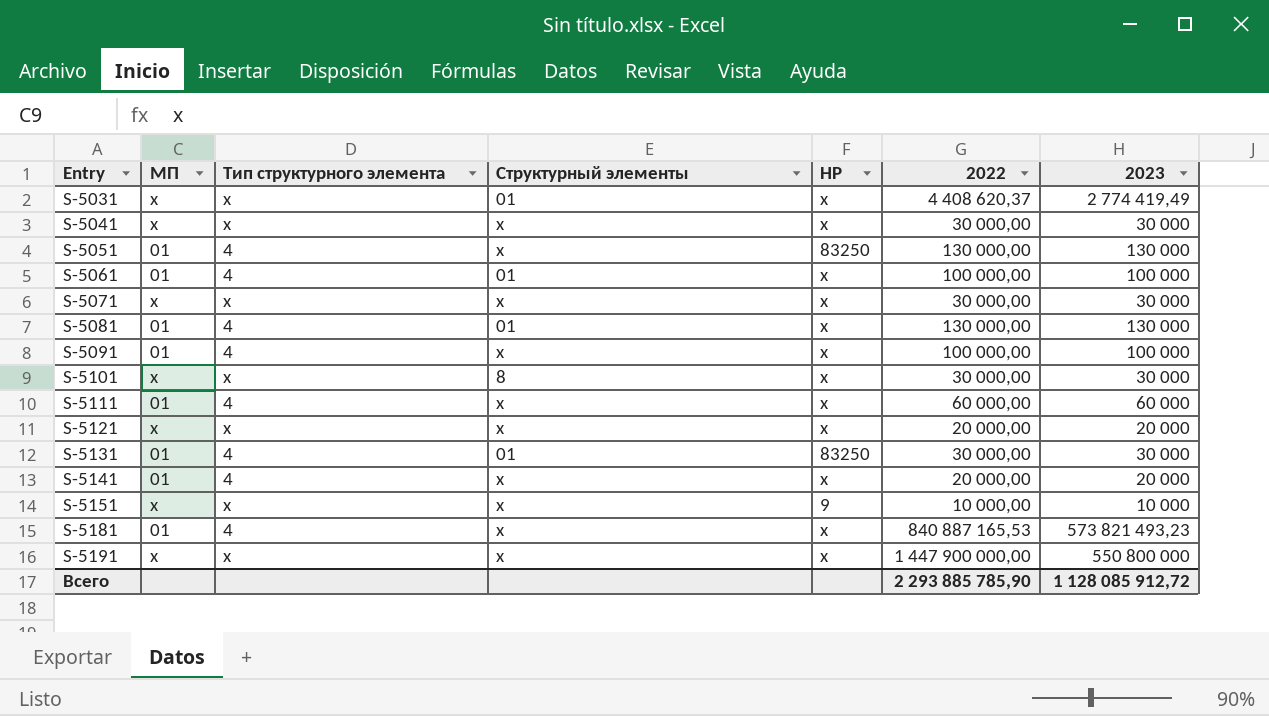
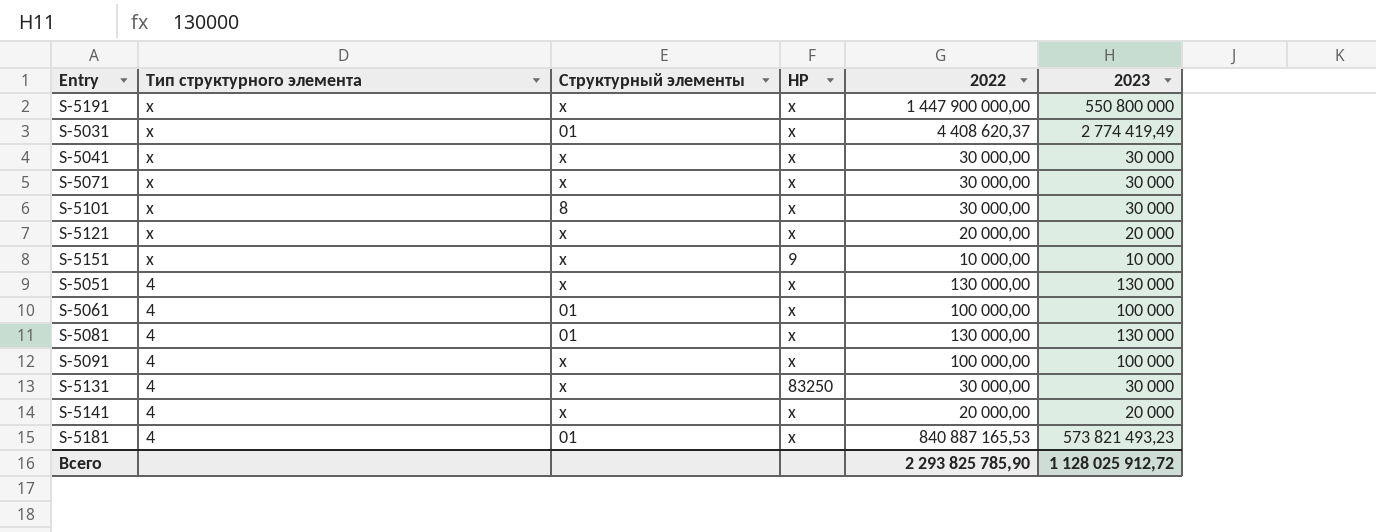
row order: Entry ascending -> Тип структурного элемента descending
column МП | position: 2 -> none
row S-5111: 01 | 4 | x | х | 60 000,00 | 60 000 -> none
S-5191 | НР: x -> х
S-5051 | НР: 83250 -> x
S-5061 | НР: х -> x
S-5081 | НР: х -> x
S-5131 | Структурный элементы: 01 -> x
S-5181 | Структурный элементы: x -> 01
S-5181 | НР: х -> x
Всего | 2022: 2 293 885 785,90 -> 2 293 825 785,90
Всего | 2023: 1 128 085 912,72 -> 1 128 025 912,72

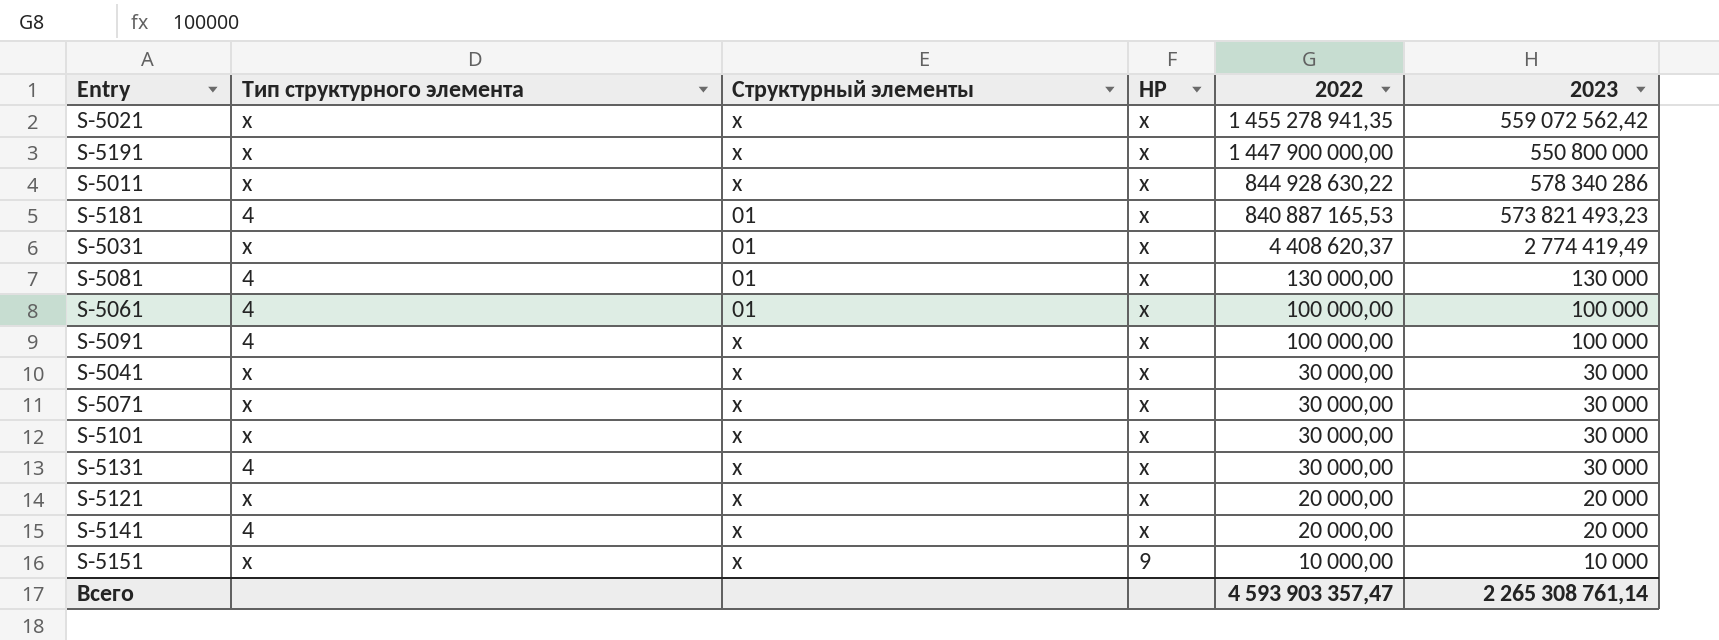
row order: Тип структурного элемента descending -> 2022 descending
row S-5051: 4 | x | x | 130 000,00 | 130 000 -> none
row S-5021: none -> x | x | x | 1 455 278 941,35 | 559 072 562,42
row S-5011: none -> x | x | x | 844 928 630,22 | 578 340 286
S-5101 | Структурный элементы: 8 -> x
S-5131 | НР: 83250 -> x
Всего | 2022: 2 293 825 785,90 -> 4 593 903 357,47
Всего | 2023: 1 128 025 912,72 -> 2 265 308 761,14

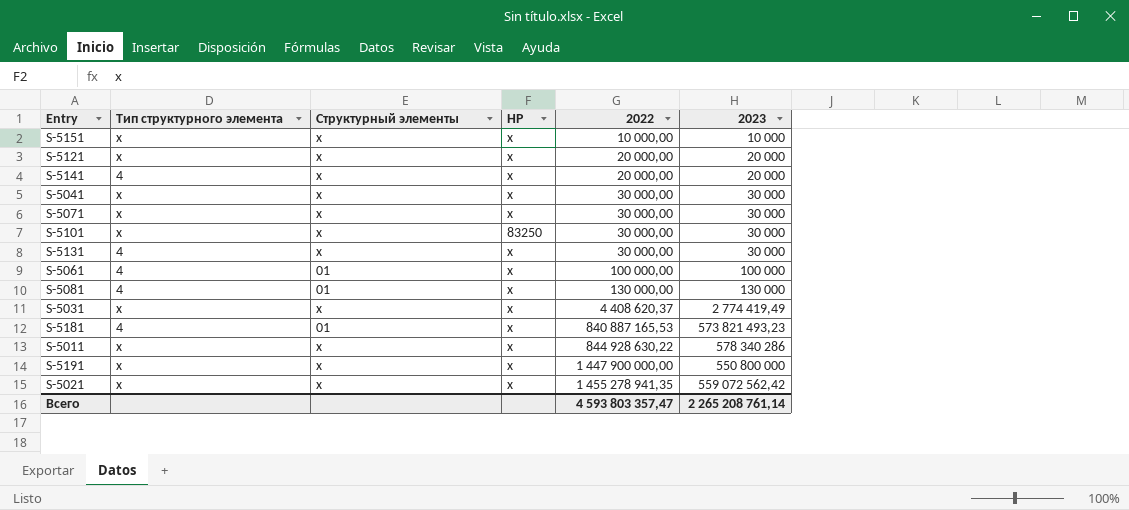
row order: 2022 descending -> 2022 ascending
row S-5091: 4 | x | x | 100 000,00 | 100 000 -> none
S-5151 | НР: 9 -> x
S-5101 | НР: x -> 83250
S-5031 | Структурный элементы: 01 -> x
Всего | 2022: 4 593 903 357,47 -> 4 593 803 357,47
Всего | 2023: 2 265 308 761,14 -> 2 265 208 761,14

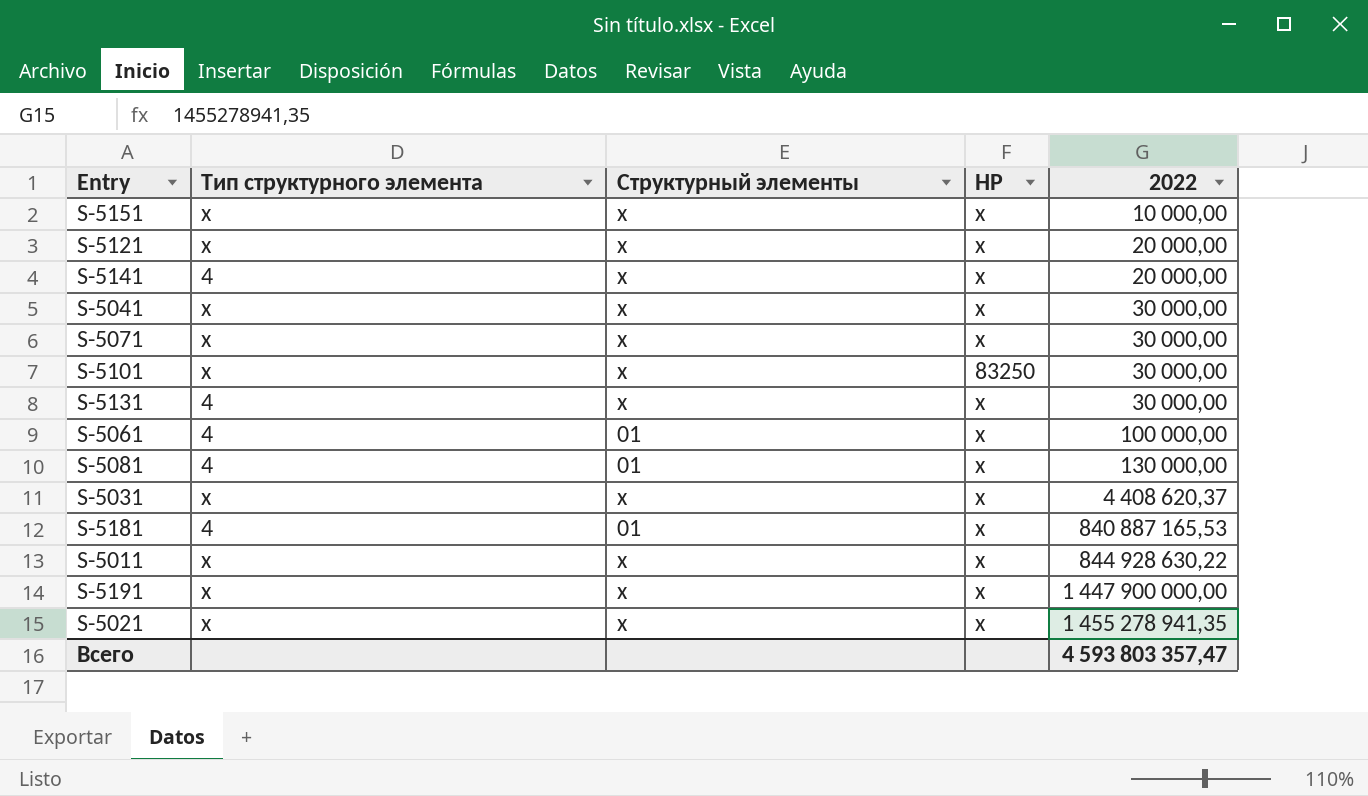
column 2023 | position: 6 -> none

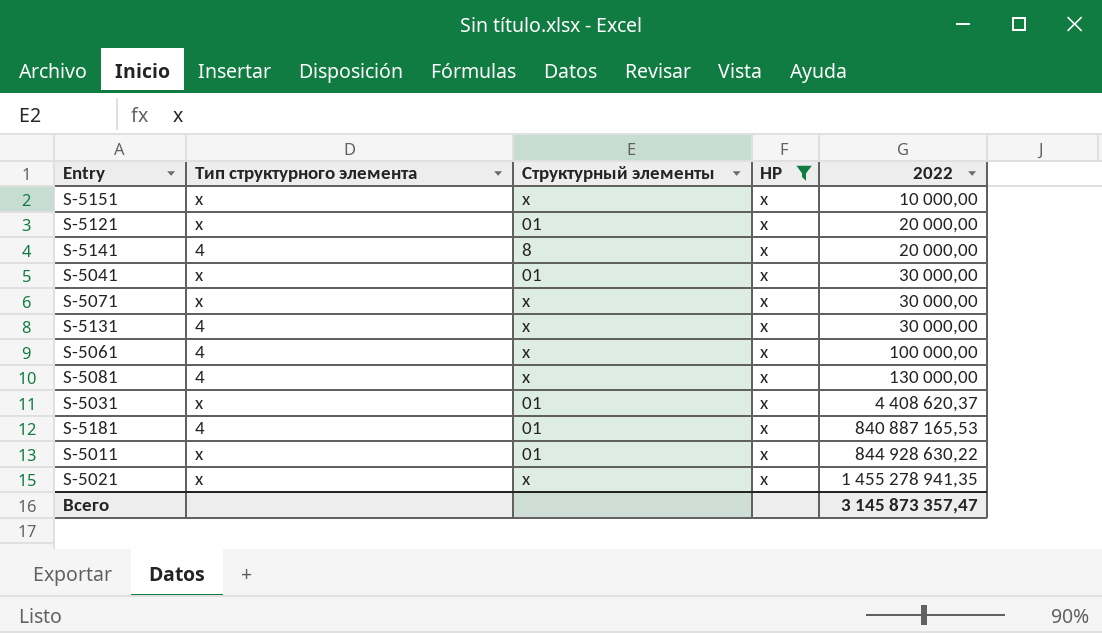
filter: none -> НР = x
S-5121 | Структурный элементы: x -> 01
S-5141 | Структурный элементы: x -> 8
S-5041 | Структурный элементы: x -> 01
S-5061 | Структурный элементы: 01 -> x
S-5081 | Структурный элементы: 01 -> x
S-5031 | Структурный элементы: x -> 01
S-5011 | Структурный элементы: x -> 01
Всего | 2022: 4 593 803 357,47 -> 3 145 873 357,47

